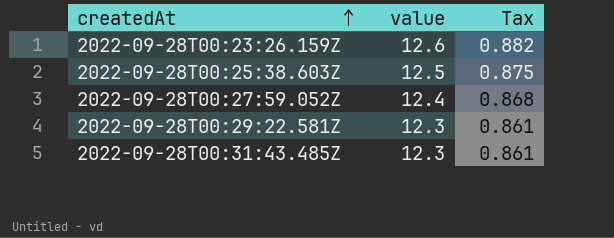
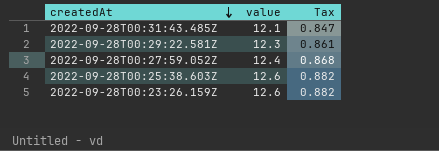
row order: createdAt ascending -> createdAt descending
2022-09-28T00:31:43.485Z | value: 12.3 -> 12.1
2022-09-28T00:31:43.485Z | Tax: 0.861 -> 0.847
2022-09-28T00:25:38.603Z | value: 12.5 -> 12.6
2022-09-28T00:25:38.603Z | Tax: 0.875 -> 0.882

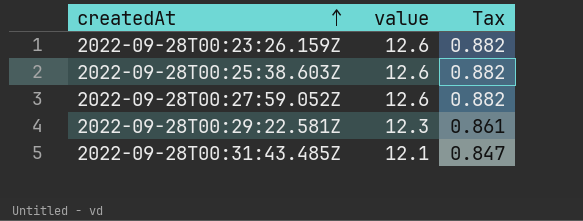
row order: createdAt descending -> createdAt ascending
2022-09-28T00:27:59.052Z | value: 12.4 -> 12.6
2022-09-28T00:27:59.052Z | Tax: 0.868 -> 0.882

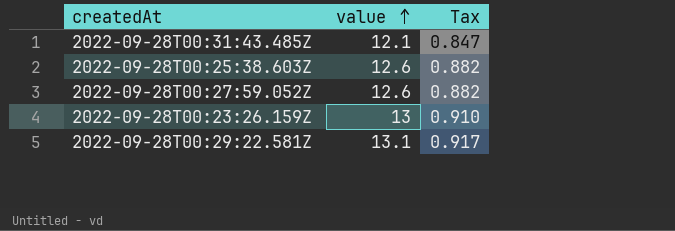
row order: createdAt ascending -> value ascending
2022-09-28T00:23:26.159Z | value: 12.6 -> 13
2022-09-28T00:23:26.159Z | Tax: 0.882 -> 0.910
2022-09-28T00:29:22.581Z | value: 12.3 -> 13.1
2022-09-28T00:29:22.581Z | Tax: 0.861 -> 0.917

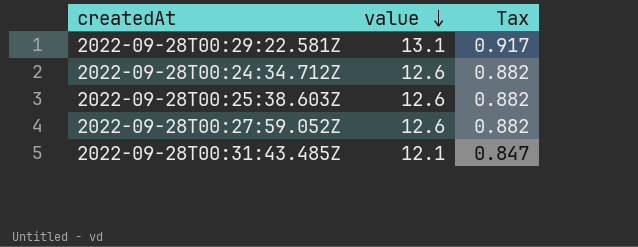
row order: value ascending -> value descending
row 2022-09-28T00:23:26.159Z: 13 | 0.910 -> none
row 2022-09-28T00:24:34.712Z: none -> 12.6 | 0.882

